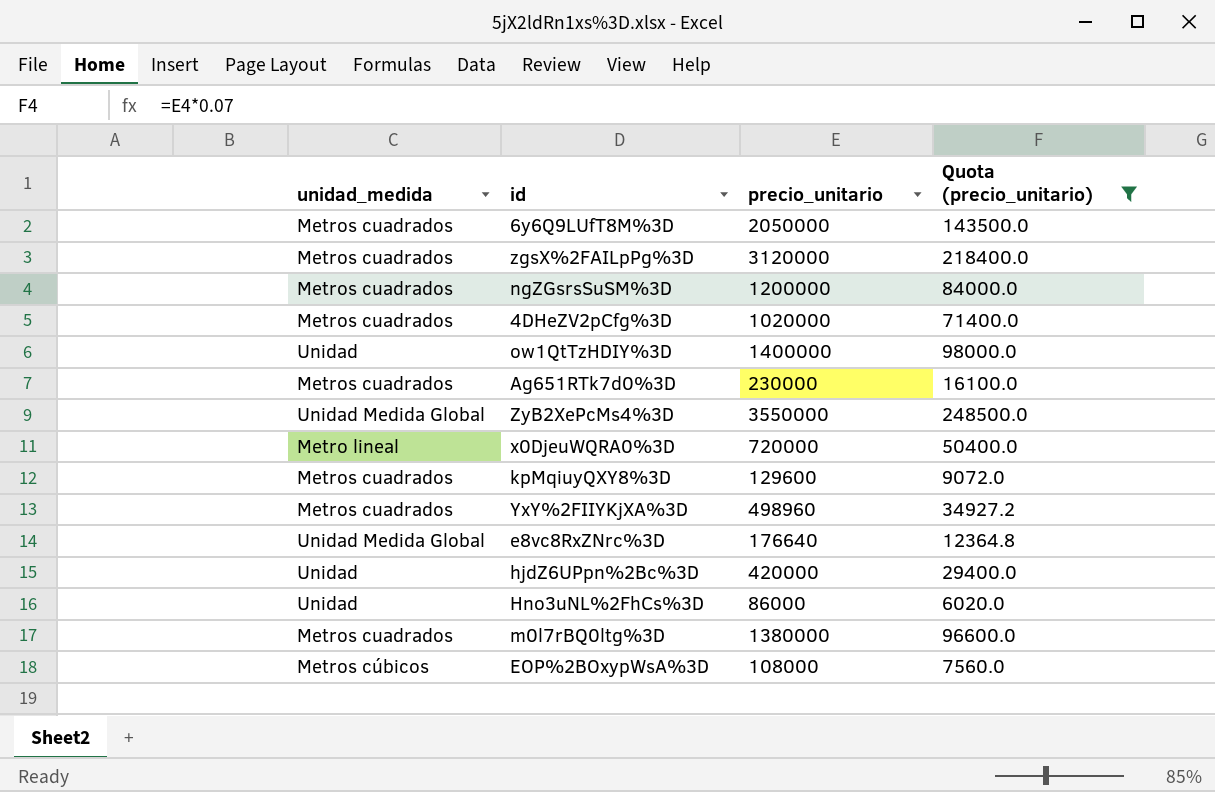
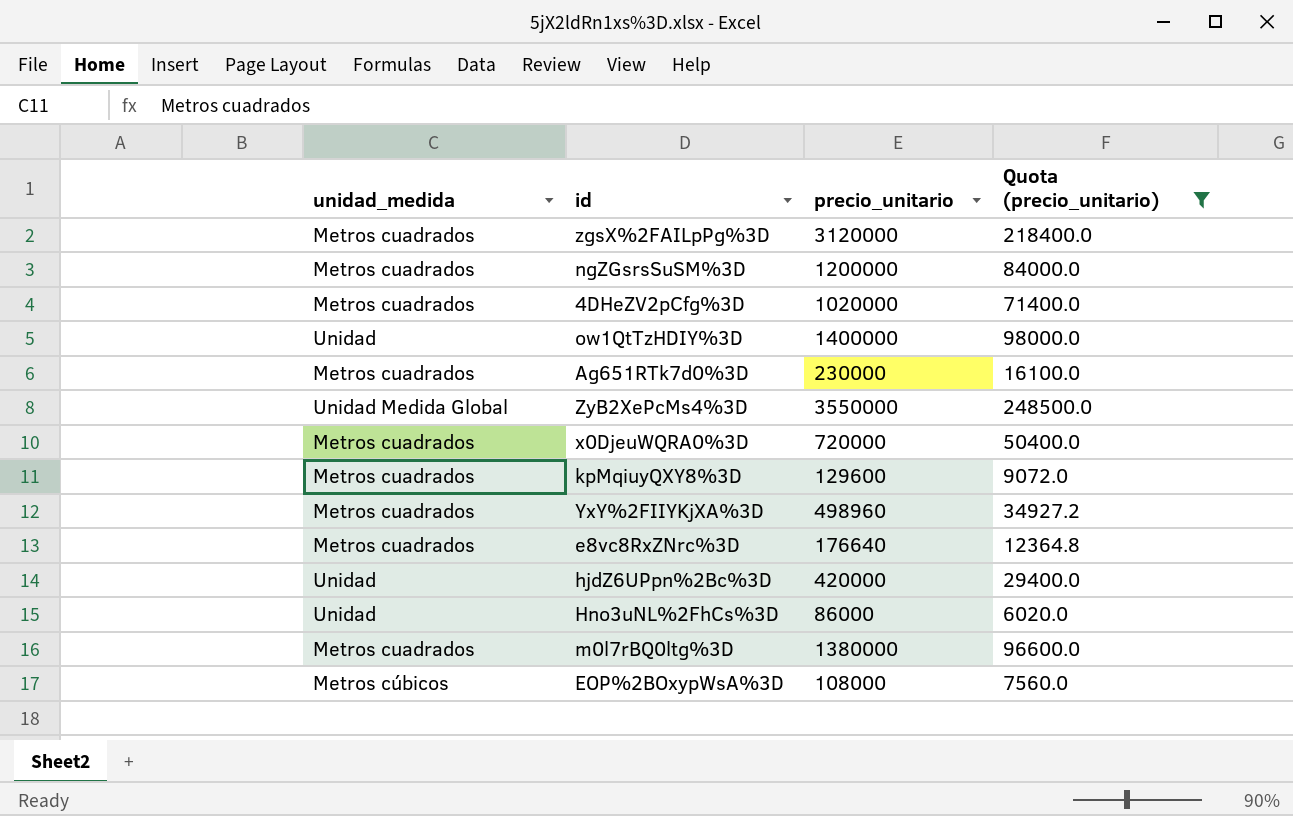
row 6y6Q9LUfT8M%3D: Metros cuadrados | 2050000 | 143500.0 -> none
x0DjeuWQRA0%3D | unidad_medida: Metro lineal -> Metros cuadrados
e8vc8RxZNrc%3D | unidad_medida: Unidad Medida Global -> Metros cuadrados

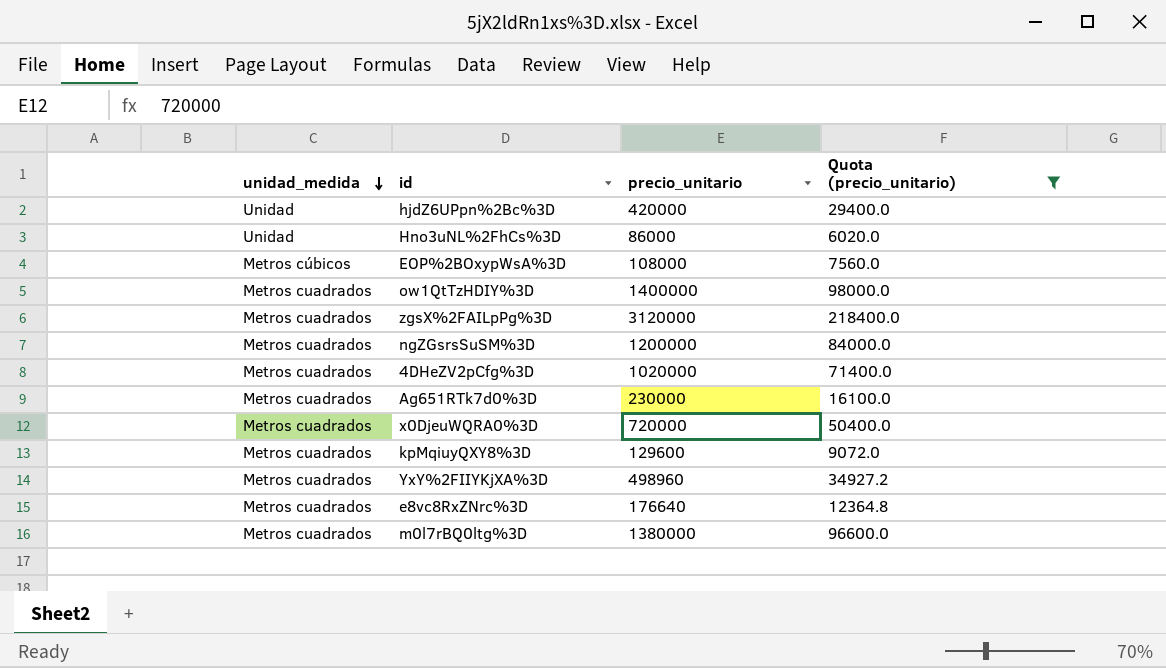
row order: none -> unidad_medida descending
row ZyB2XePcMs4%3D: Unidad Medida Global | 3550000 | 248500.0 -> none
ow1QtTzHDIY%3D | unidad_medida: Unidad -> Metros cuadrados

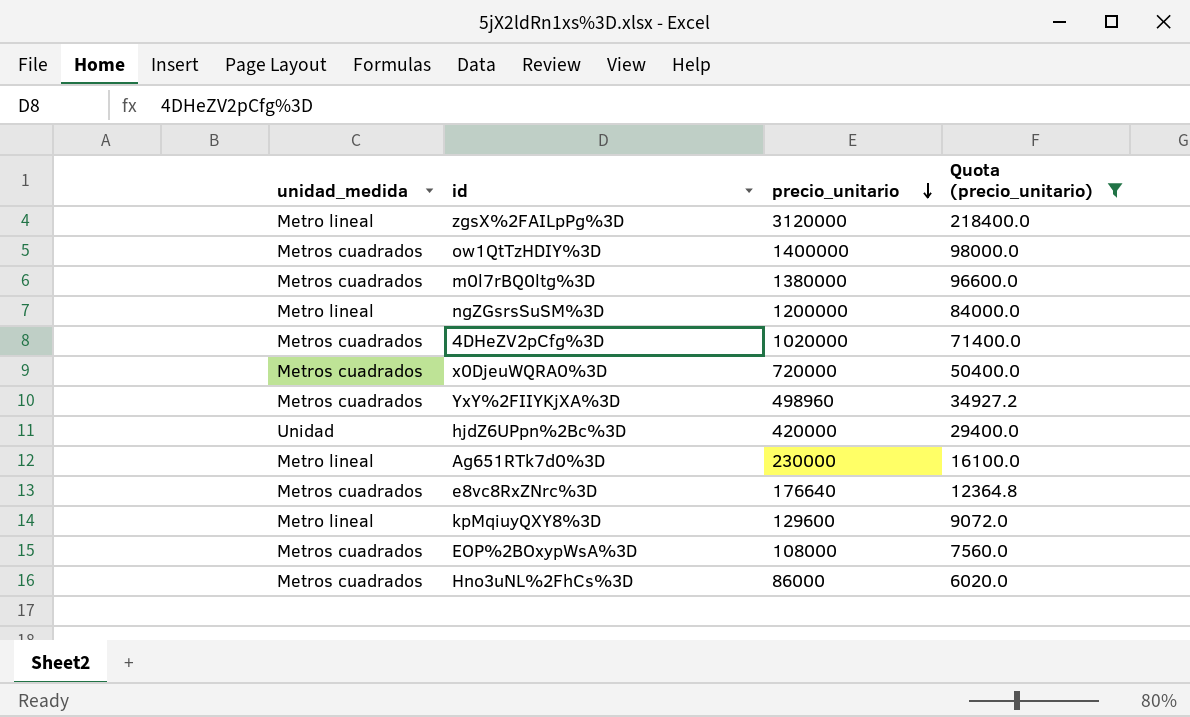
row order: unidad_medida descending -> precio_unitario descending
zgsX%2FAILpPg%3D | unidad_medida: Metros cuadrados -> Metro lineal
ngZGsrsSuSM%3D | unidad_medida: Metros cuadrados -> Metro lineal
Ag651RTk7d0%3D | unidad_medida: Metros cuadrados -> Metro lineal
kpMqiuyQXY8%3D | unidad_medida: Metros cuadrados -> Metro lineal
EOP%2BOxypWsA%3D | unidad_medida: Metros cúbicos -> Metros cuadrados
Hno3uNL%2FhCs%3D | unidad_medida: Unidad -> Metros cuadrados

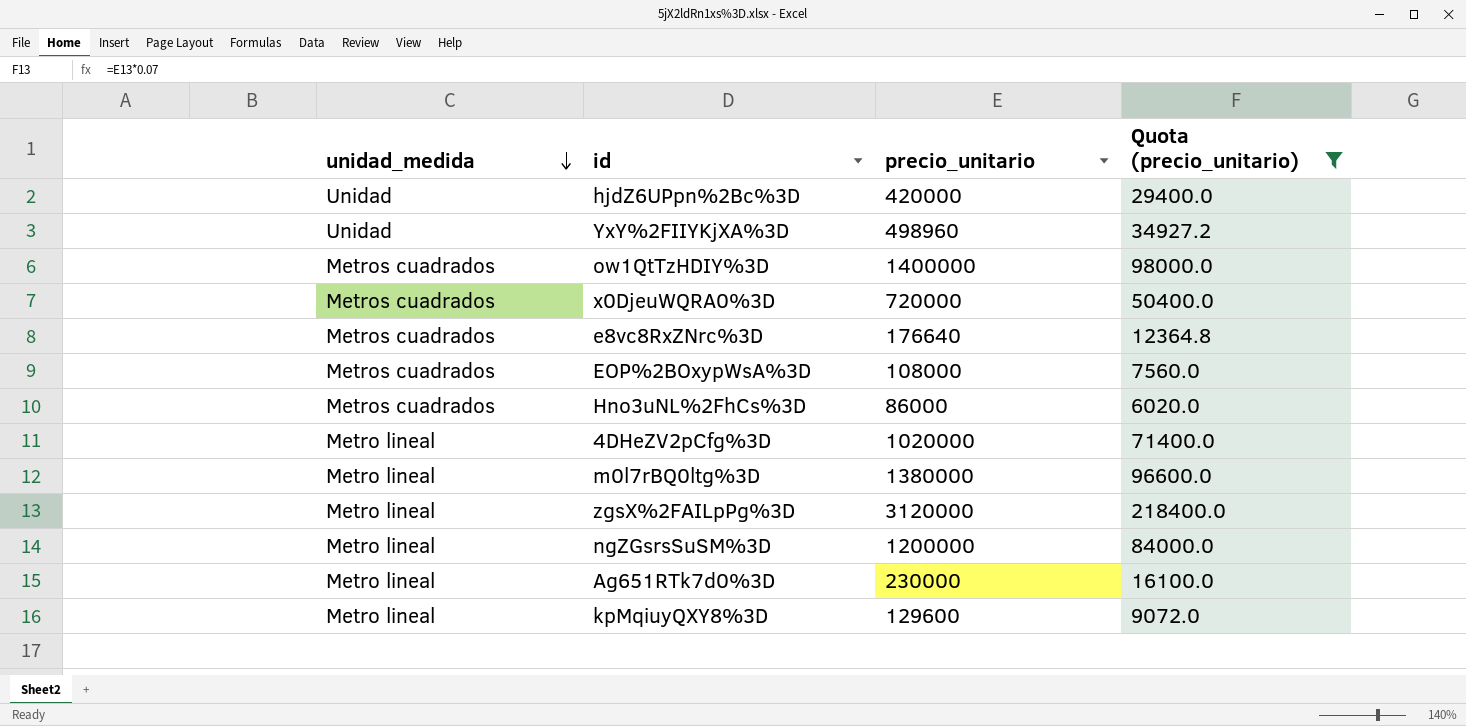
row order: precio_unitario descending -> unidad_medida descending
YxY%2FIIYKjXA%3D | unidad_medida: Metros cuadrados -> Unidad
4DHeZV2pCfg%3D | unidad_medida: Metros cuadrados -> Metro lineal
m0l7rBQ0ltg%3D | unidad_medida: Metros cuadrados -> Metro lineal

